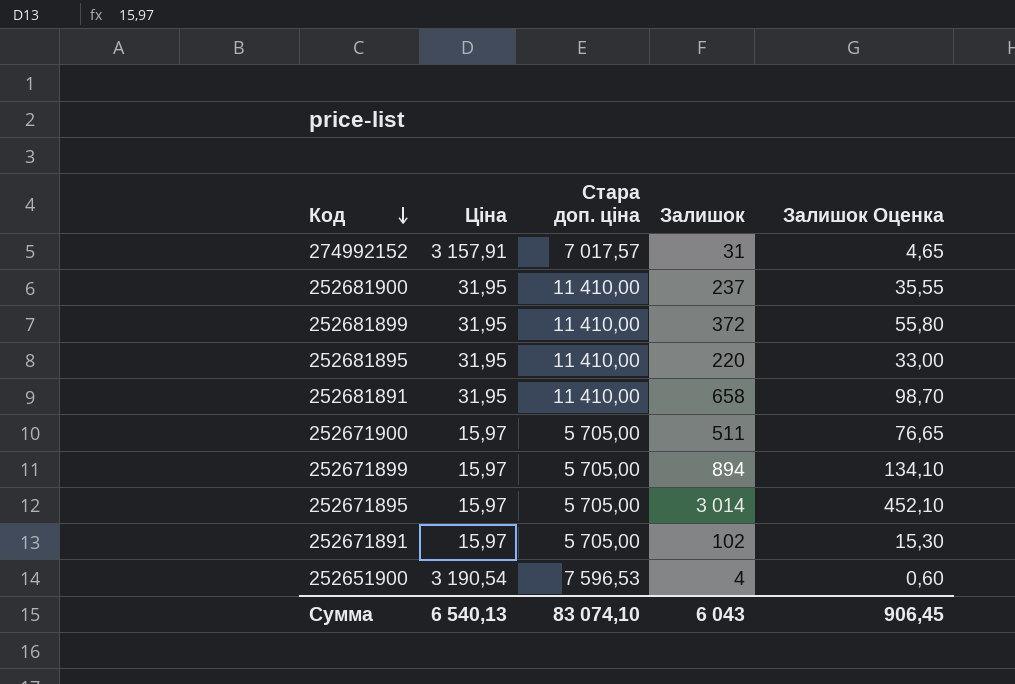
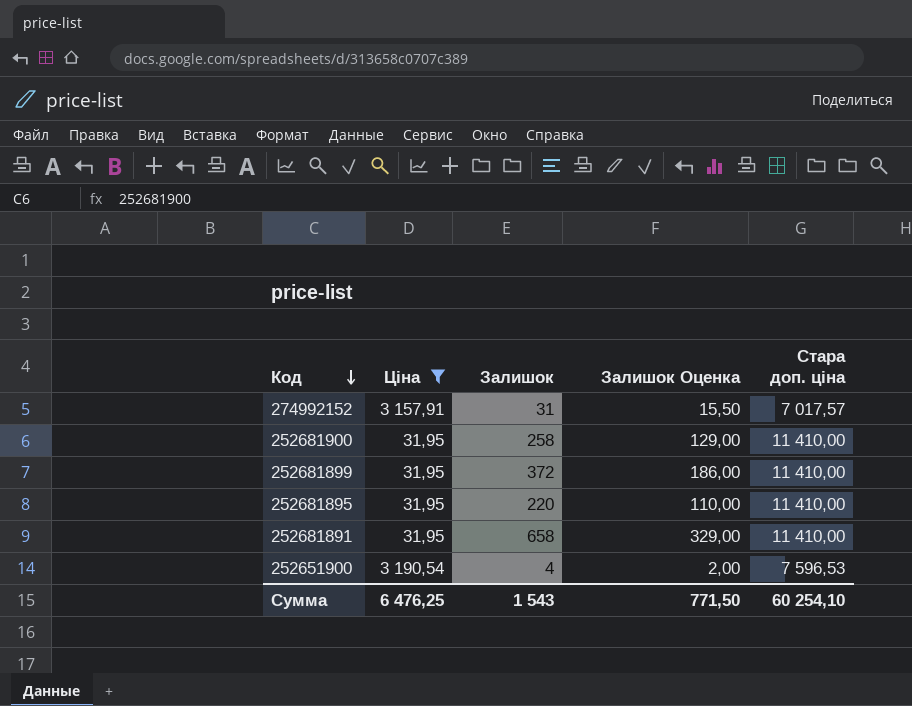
filter: none -> Ціна != 15,97
column Залишок Оценка | formula: [Залишок] * 0,15 -> [Залишок] * 0,5
column Стара доп. ціна | position: 3 -> 5
252681900 | Залишок: 237 -> 258
Сумма | Ціна: 6 540,13 -> 6 476,25
Сумма | Залишок: 6 043 -> 1 543
Сумма | Залишок Оценка: 906,45 -> 771,50
Сумма | Стара доп. ціна: 83 074,10 -> 60 254,10

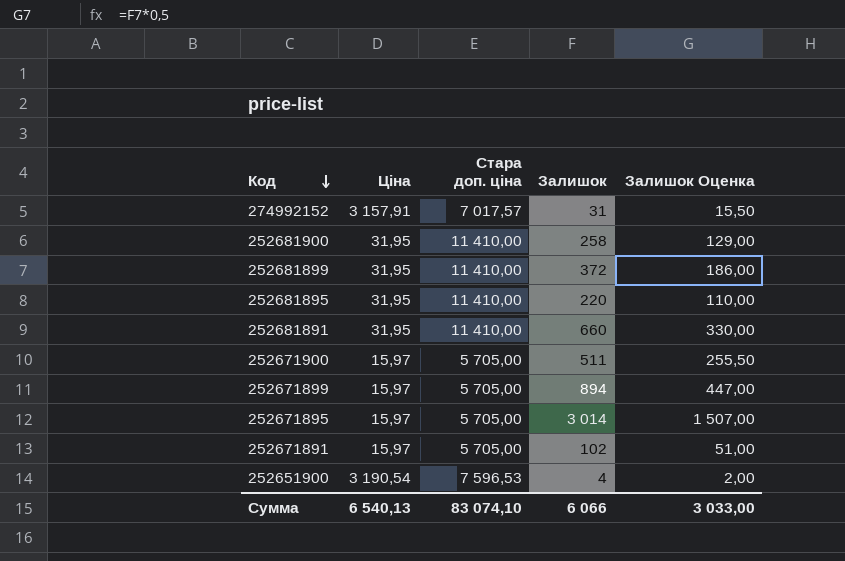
filter: Ціна != 15,97 -> none
column Стара доп. ціна | position: 5 -> 3
252681891 | Залишок: 658 -> 660
252681891 | Залишок Оценка: 329,00 -> 330,00
Сумма | Ціна: 6 476,25 -> 6 540,13
Сумма | Стара доп. ціна: 60 254,10 -> 83 074,10
Сумма | Залишок: 1 543 -> 6 066
Сумма | Залишок Оценка: 771,50 -> 3 033,00

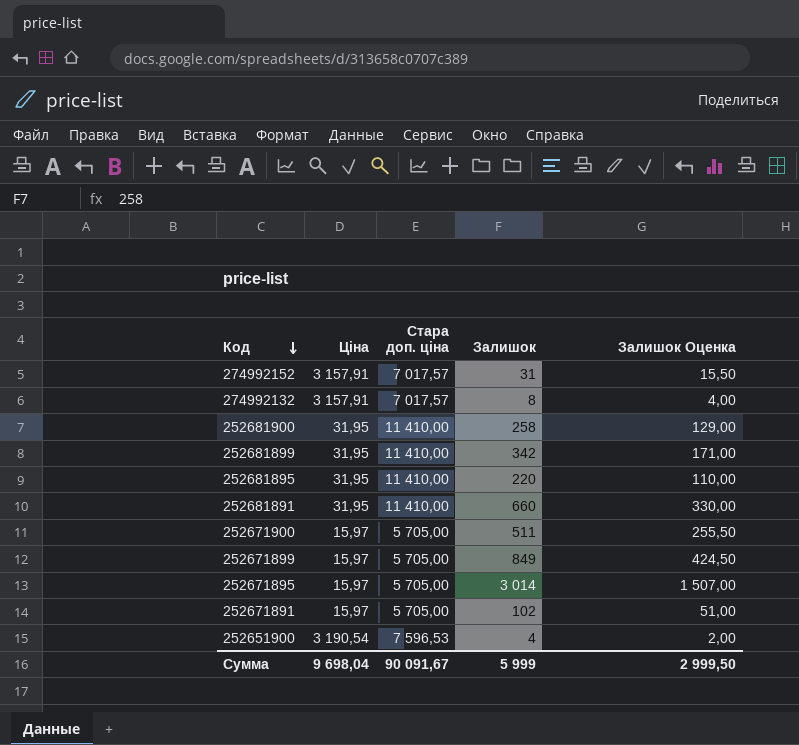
row 274992132: none -> 3 157,91 | 7 017,57 | 8 | 4,00
252681899 | Залишок: 372 -> 342
252681899 | Залишок Оценка: 186,00 -> 171,00
252671899 | Залишок: 894 -> 849
252671899 | Залишок Оценка: 447,00 -> 424,50
Сумма | Ціна: 6 540,13 -> 9 698,04
Сумма | Стара доп. ціна: 83 074,10 -> 90 091,67
Сумма | Залишок: 6 066 -> 5 999
Сумма | Залишок Оценка: 3 033,00 -> 2 999,50

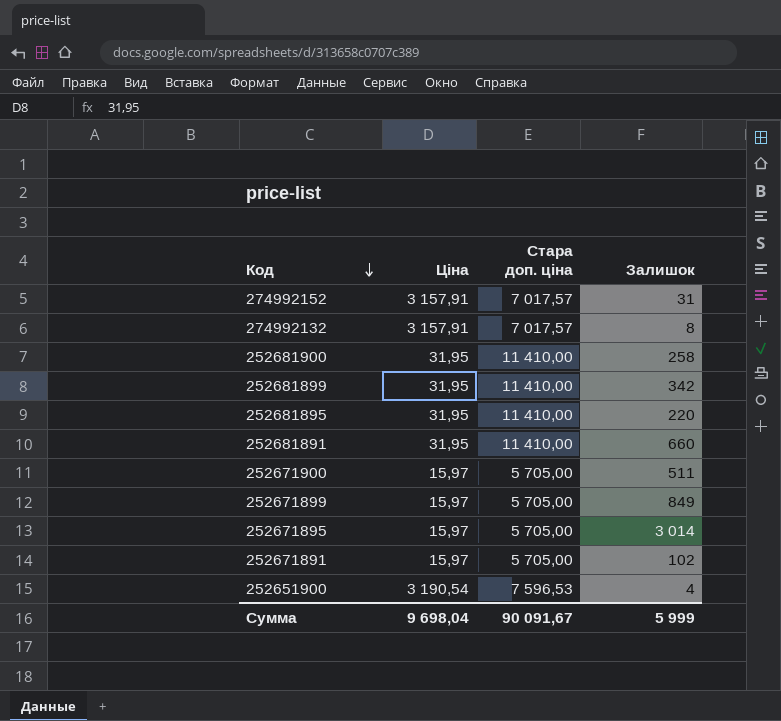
column Залишок Оценка | formula: [Залишок] * 0,5 -> none

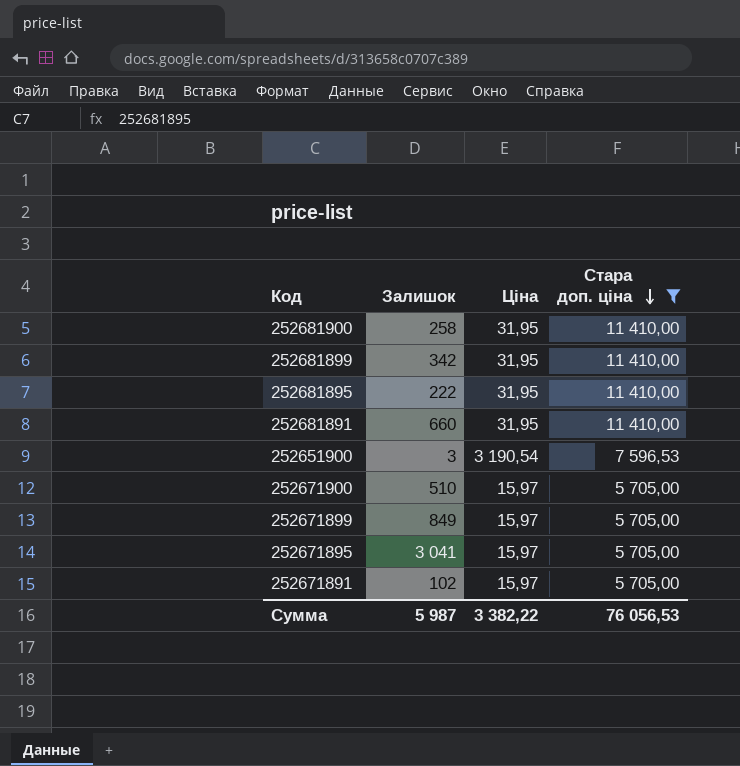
filter: none -> Стара доп. ціна != 7 017,57
row order: Код descending -> Стара доп. ціна descending
column Залишок | position: 4 -> 2
252681895 | Залишок: 220 -> 222
252651900 | Залишок: 4 -> 3
252671900 | Залишок: 511 -> 510
252671895 | Залишок: 3 014 -> 3 041
Сумма | Залишок: 5 999 -> 5 987
Сумма | Ціна: 9 698,04 -> 3 382,22
Сумма | Стара доп. ціна: 90 091,67 -> 76 056,53

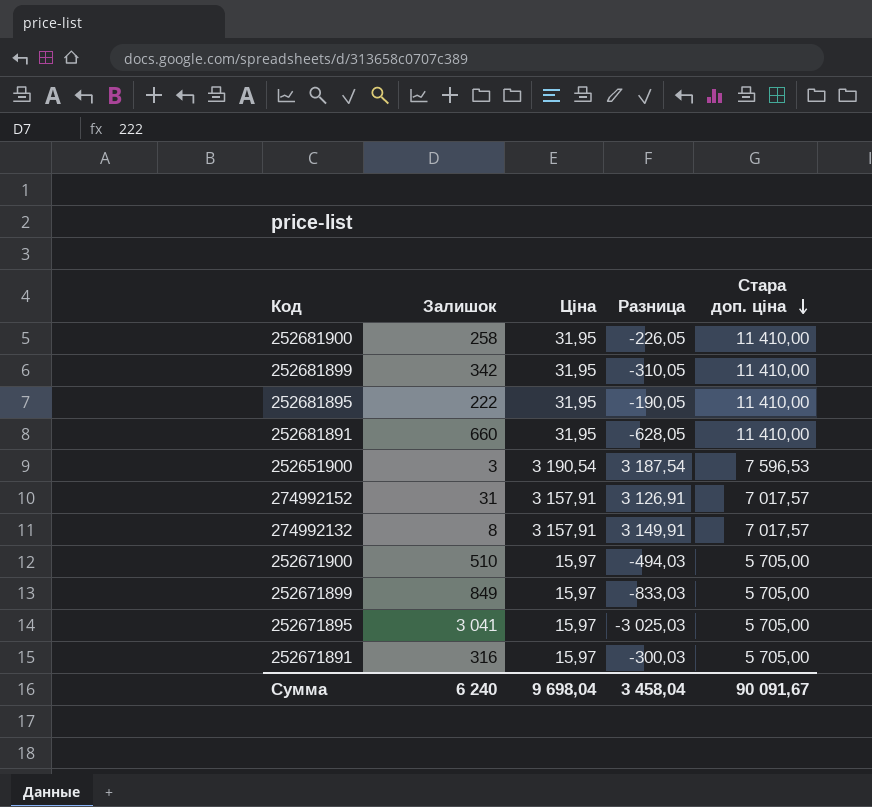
filter: Стара доп. ціна != 7 017,57 -> none
column Разница | formula: none -> [Ціна] - [Залишок]
252671891 | Залишок: 102 -> 316
Сумма | Залишок: 5 987 -> 6 240
Сумма | Ціна: 3 382,22 -> 9 698,04
Сумма | Стара доп. ціна: 76 056,53 -> 90 091,67

